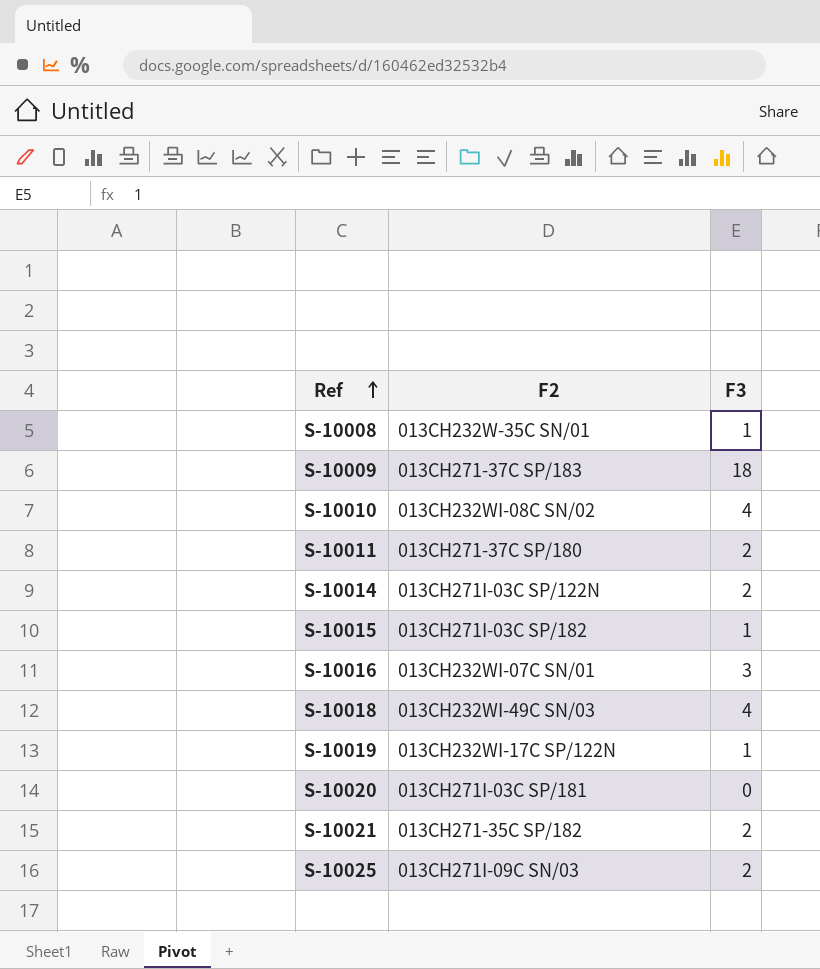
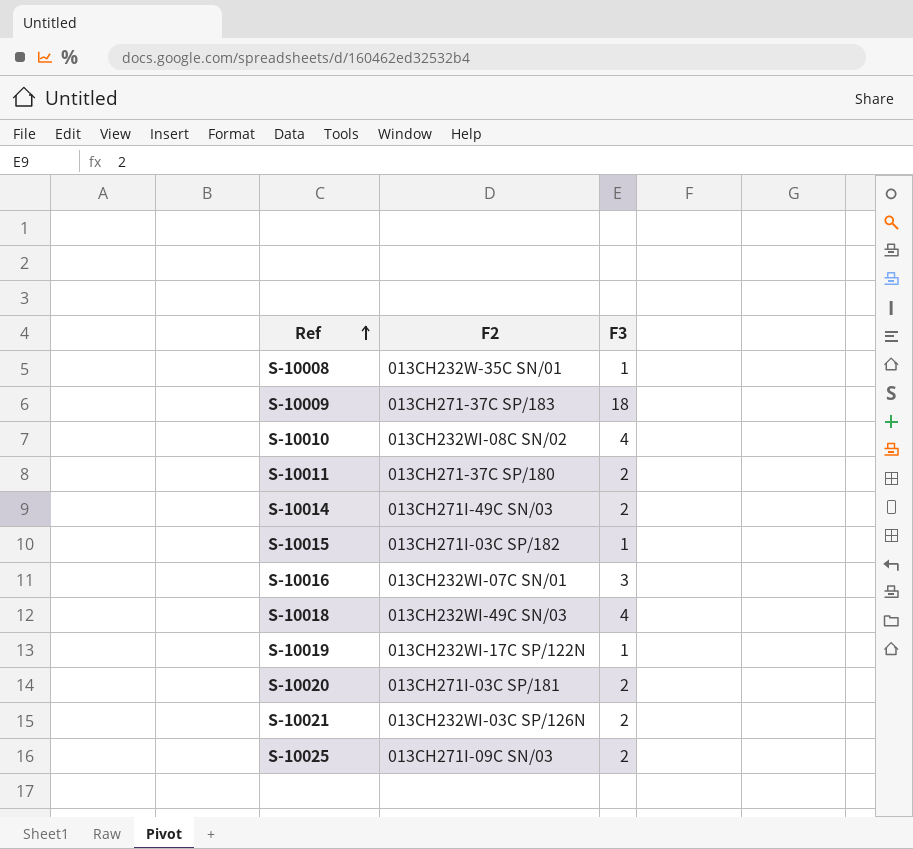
S-10014 | F2: 013CH271I-03C SP/122N -> 013CH271I-49C SN/03
S-10020 | F3: 0 -> 2
S-10021 | F2: 013CH271-35C SP/182 -> 013CH232WI-03C SP/126N

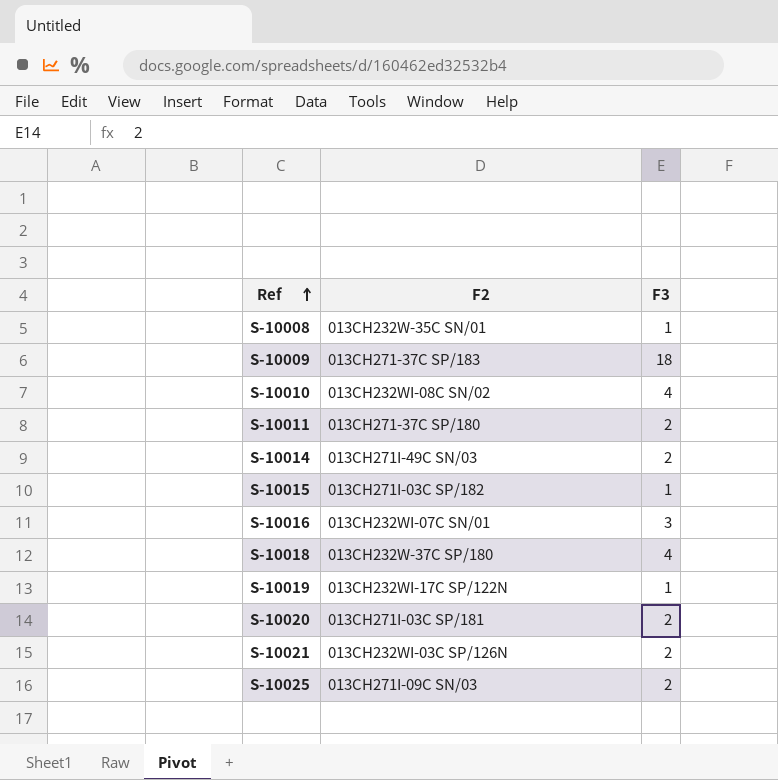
S-10018 | F2: 013CH232WI-49C SN/03 -> 013CH232W-37C SP/180

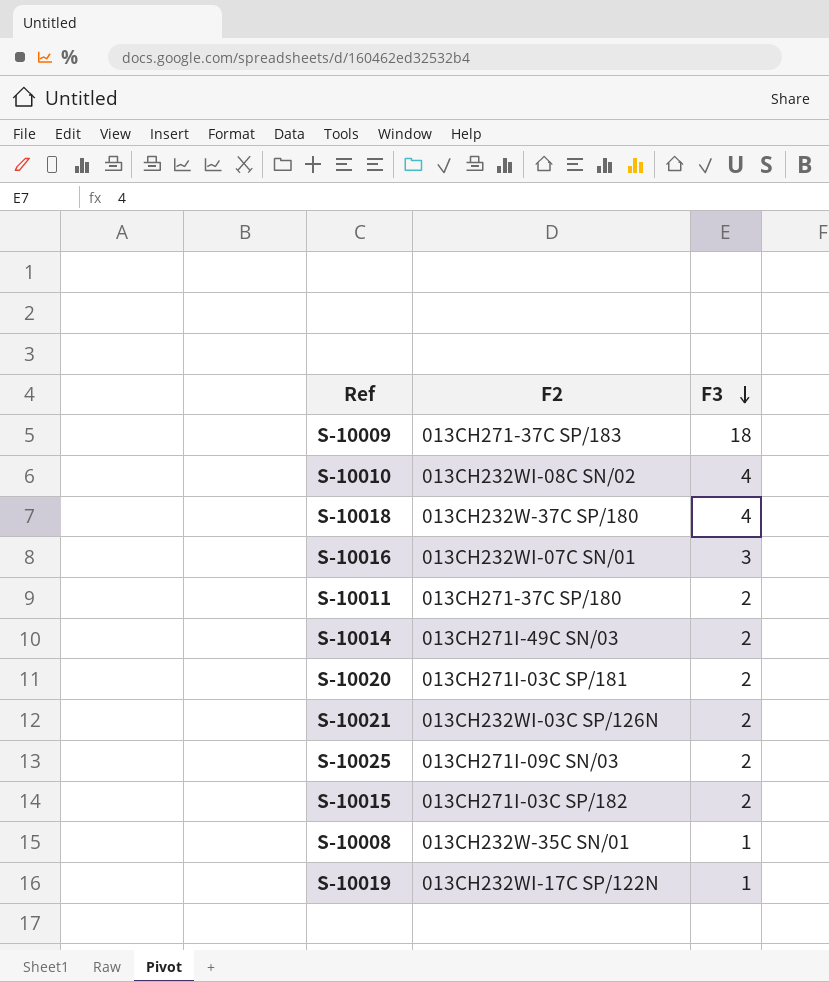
row order: Ref ascending -> F3 descending
S-10015 | F3: 1 -> 2

